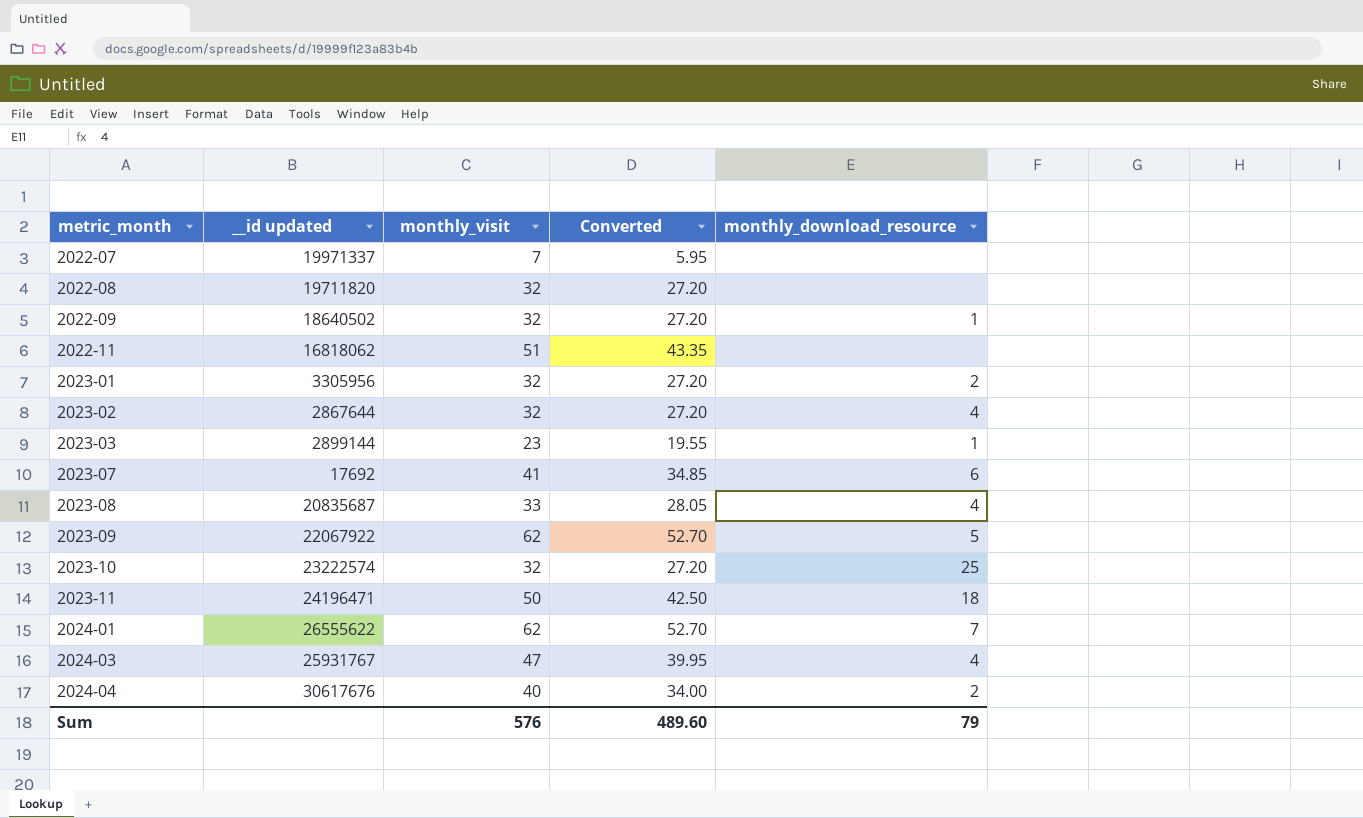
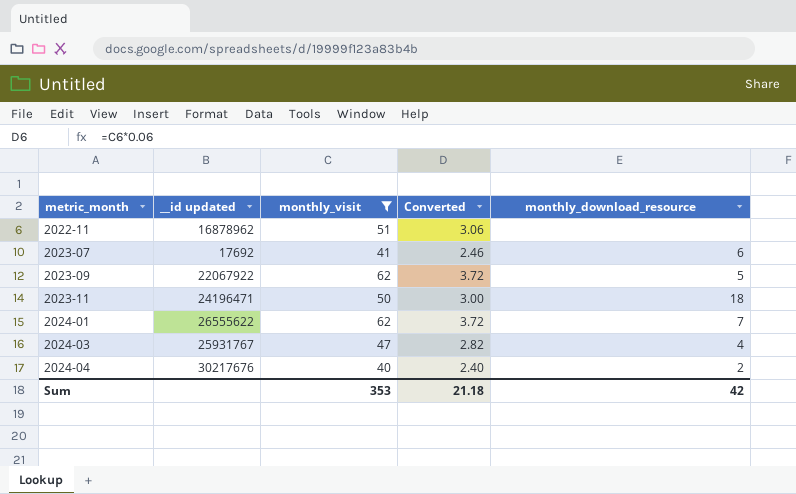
filter: none -> monthly_visit >= 40
column Converted | formula: [monthly_visit] * 0.85 -> [monthly_visit] * 0.06
2022-11 | __id updated: 16818062 -> 16878962
2024-04 | __id updated: 30617676 -> 30217676
Sum | monthly_visit: 576 -> 353
Sum | Converted: 489.60 -> 21.18
Sum | monthly_download_resource: 79 -> 42

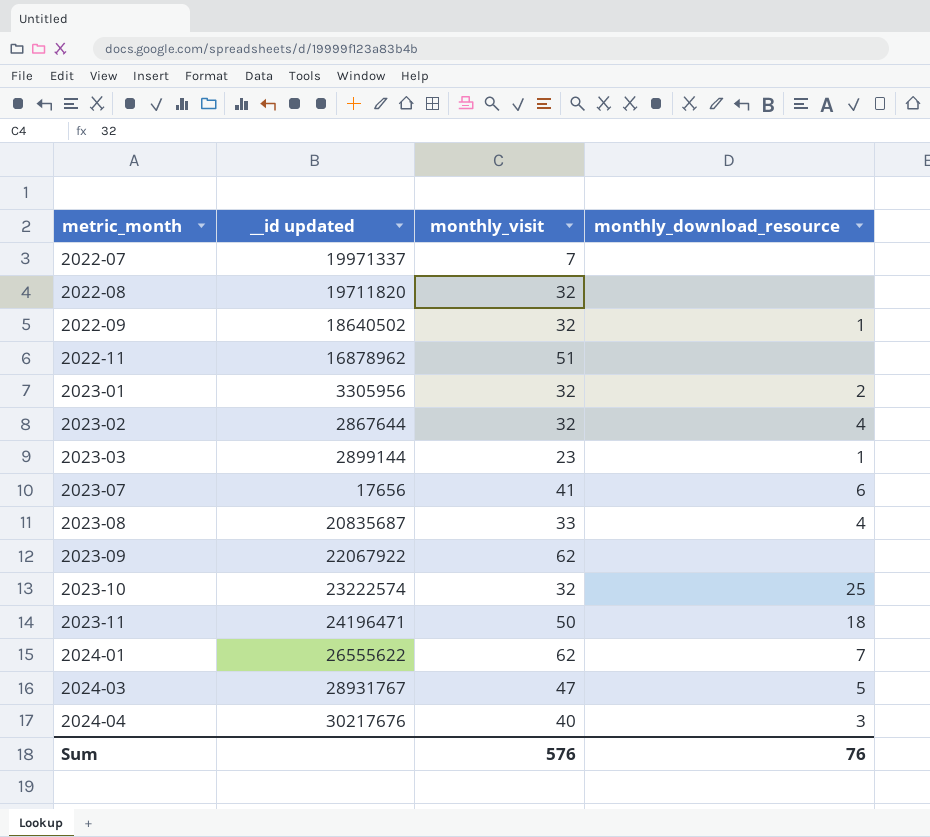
filter: monthly_visit >= 40 -> none
column Converted | formula: [monthly_visit] * 0.06 -> none
2023-07 | __id updated: 17692 -> 17656
2023-09 | monthly_download_resource: 5 -> none
2024-03 | __id updated: 25931767 -> 28931767
2024-03 | monthly_download_resource: 4 -> 5
2024-04 | monthly_download_resource: 2 -> 3
Sum | monthly_visit: 353 -> 576
Sum | monthly_download_resource: 42 -> 76

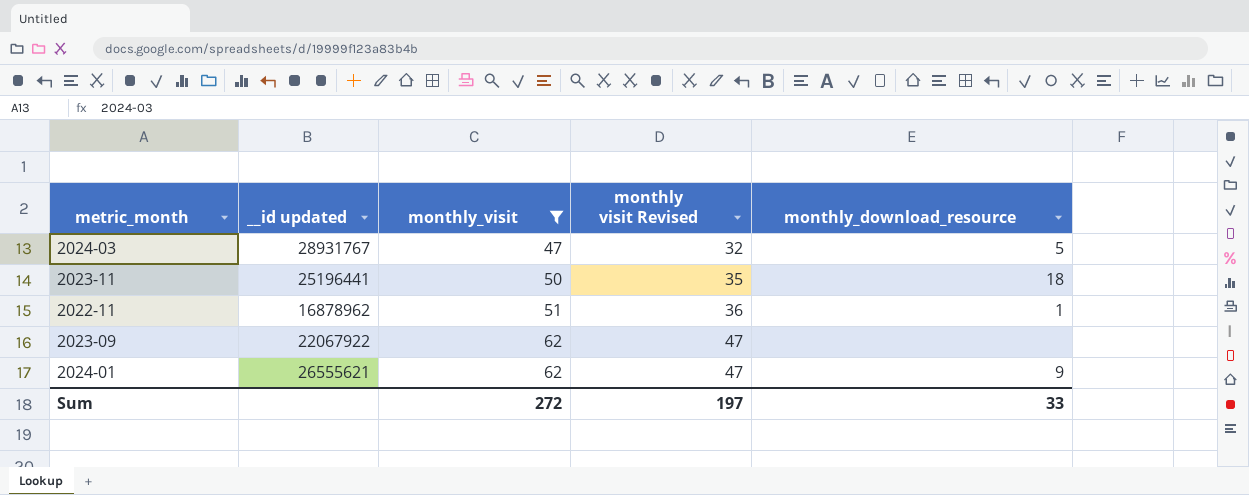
filter: none -> monthly_visit >= 47
row order: metric_month ascending -> monthly_visit ascending
column monthly visit Revised | formula: none -> [monthly_visit] - 15
2023-11 | __id updated: 24196471 -> 25196441
2022-11 | monthly_download_resource: none -> 1
2024-01 | __id updated: 26555622 -> 26555621
2024-01 | monthly_download_resource: 7 -> 9
Sum | monthly_visit: 576 -> 272
Sum | monthly_download_resource: 76 -> 33

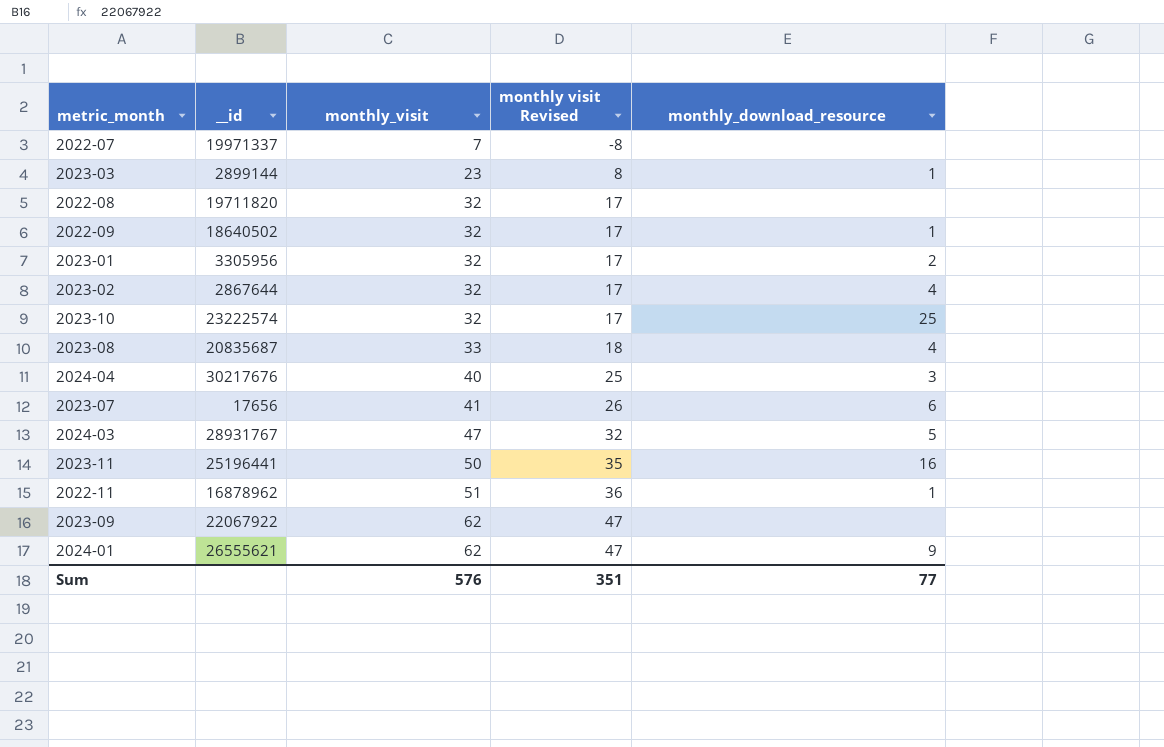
filter: monthly_visit >= 47 -> none
column name: __id updated -> __id
2023-11 | monthly_download_resource: 18 -> 16
Sum | monthly_visit: 272 -> 576
Sum | monthly visit Revised: 197 -> 351
Sum | monthly_download_resource: 33 -> 77

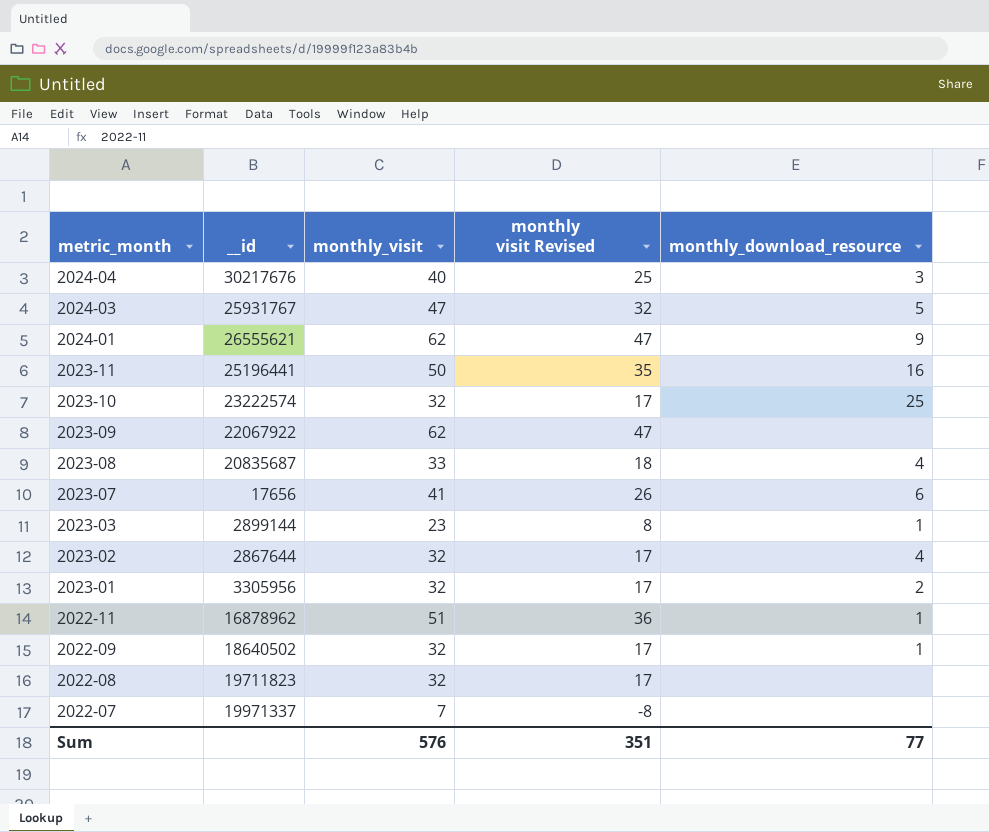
row order: monthly_visit ascending -> metric_month descending
2024-03 | __id: 28931767 -> 25931767
2022-08 | __id: 19711820 -> 19711823

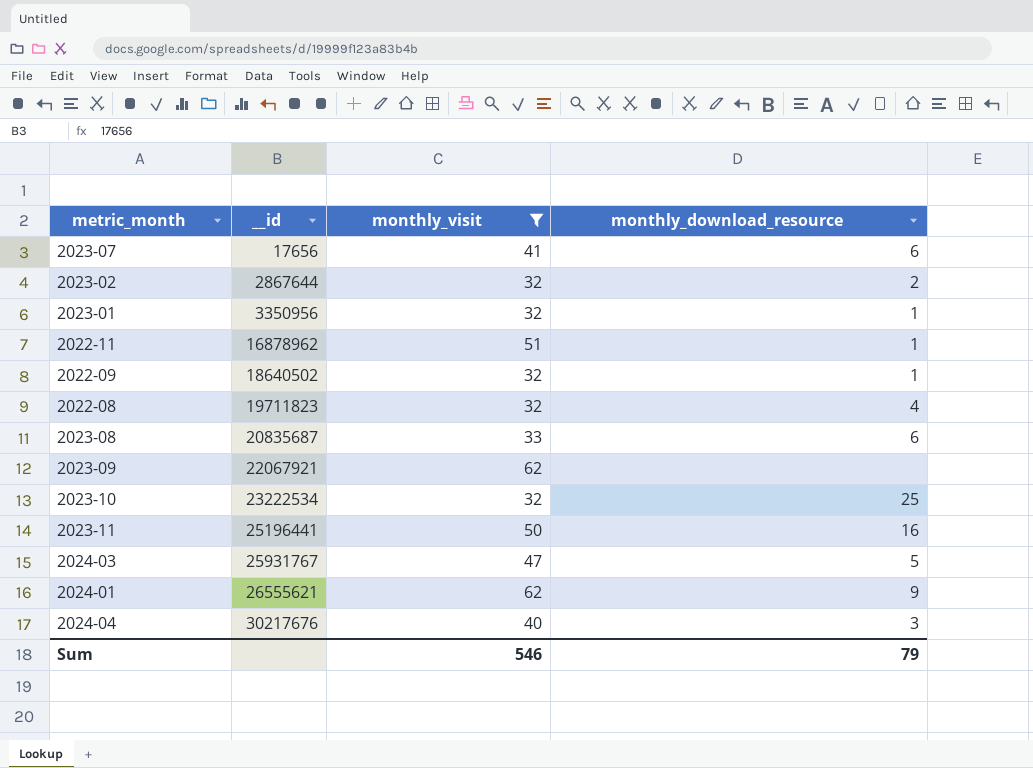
filter: none -> monthly_visit >= 32
row order: metric_month descending -> __id ascending
column monthly visit Revised | formula: [monthly_visit] - 15 -> none
2023-02 | monthly_download_resource: 4 -> 2
2023-01 | __id: 3305956 -> 3350956
2023-01 | monthly_download_resource: 2 -> 1
2022-08 | monthly_download_resource: none -> 4
2023-08 | monthly_download_resource: 4 -> 6
2023-09 | __id: 22067922 -> 22067921
2023-10 | __id: 23222574 -> 23222534
Sum | monthly_visit: 576 -> 546
Sum | monthly_download_resource: 77 -> 79

